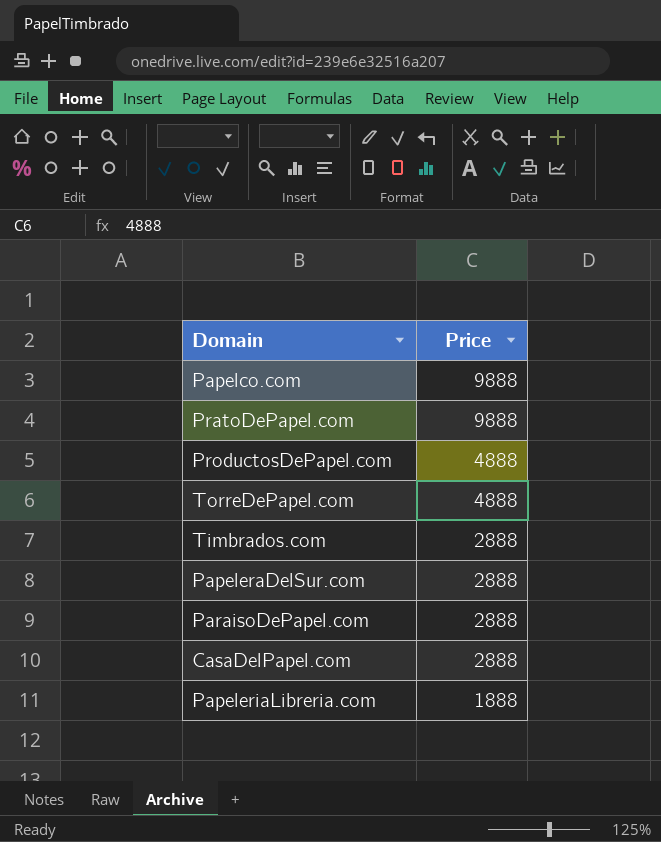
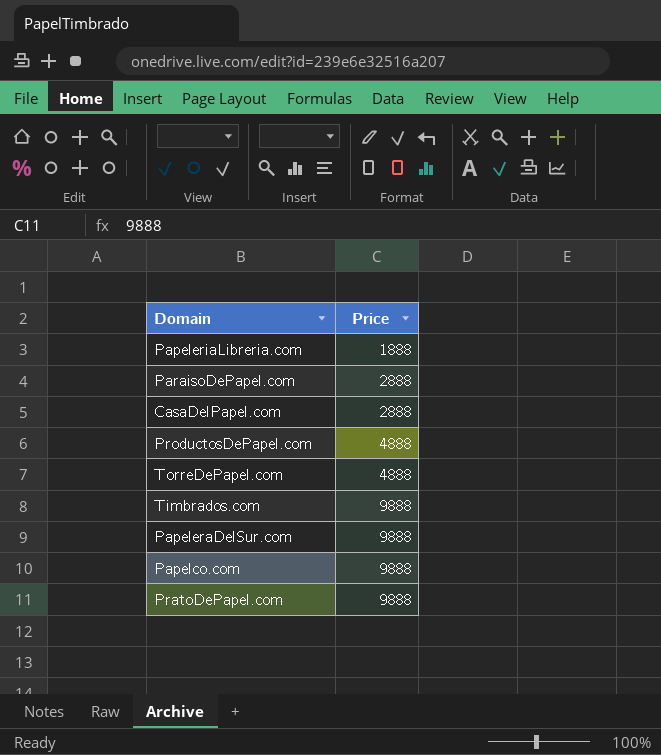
row order: Price descending -> Price ascending
Timbrados.com | Price: 2888 -> 9888
PapeleraDelSur.com | Price: 2888 -> 9888

